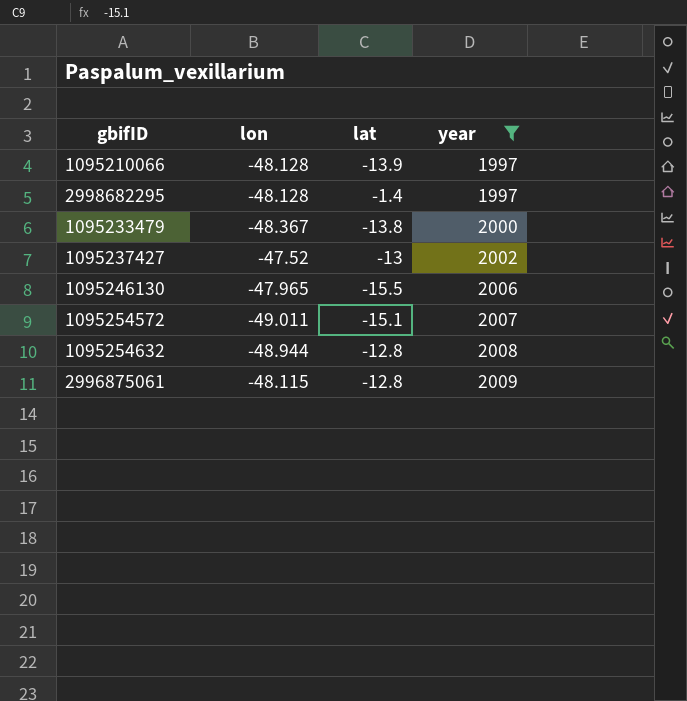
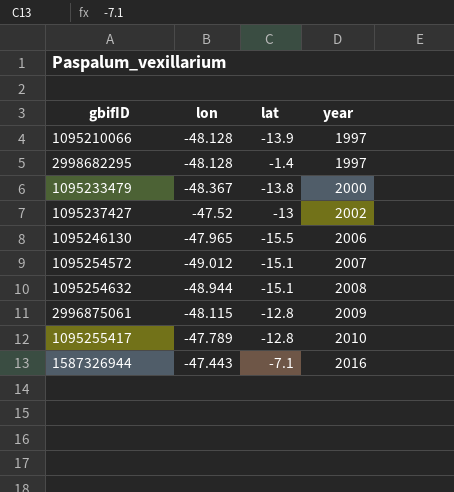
filter: year <= 2009 -> none
1095254572 | lon: -49.011 -> -49.012
1095254632 | lat: -12.8 -> -15.1

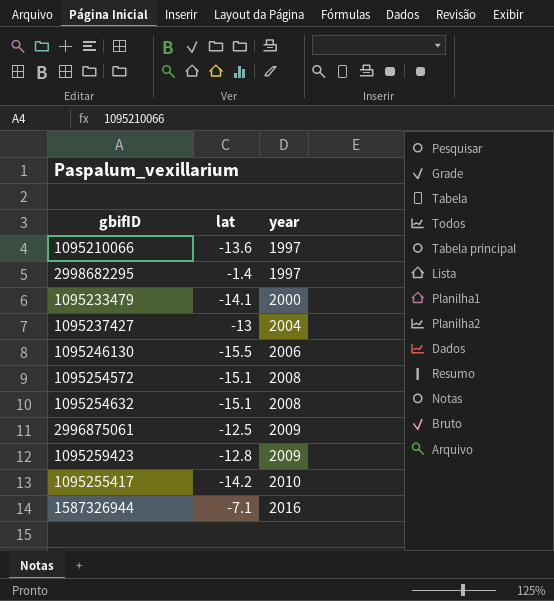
column lon | position: 2 -> none
1095210066 | lat: -13.9 -> -13.6
1095233479 | lat: -13.8 -> -14.1
1095237427 | year: 2002 -> 2004
1095254572 | year: 2007 -> 2008
2996875061 | lat: -12.8 -> -12.5
row 1095259423: none -> -12.8 | 2009
1095255417 | lat: -12.8 -> -14.2

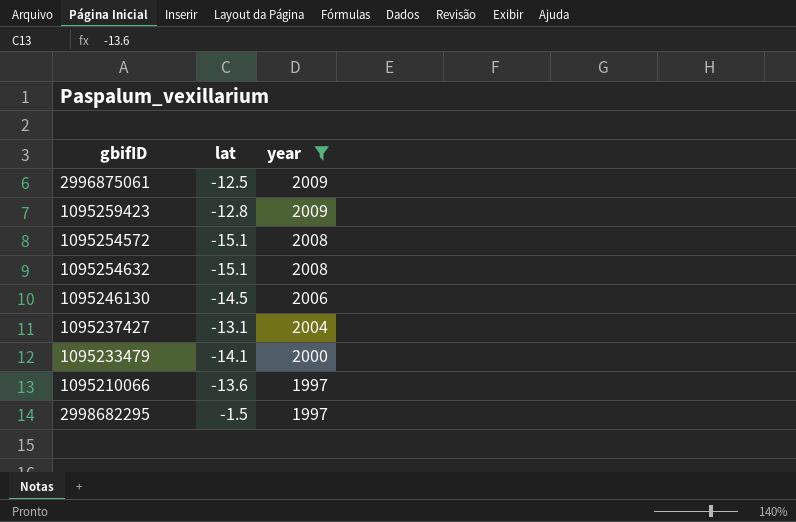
filter: none -> year <= 2009
row order: year ascending -> year descending
1095246130 | lat: -15.5 -> -14.5
1095237427 | lat: -13 -> -13.1
2998682295 | lat: -1.4 -> -1.5

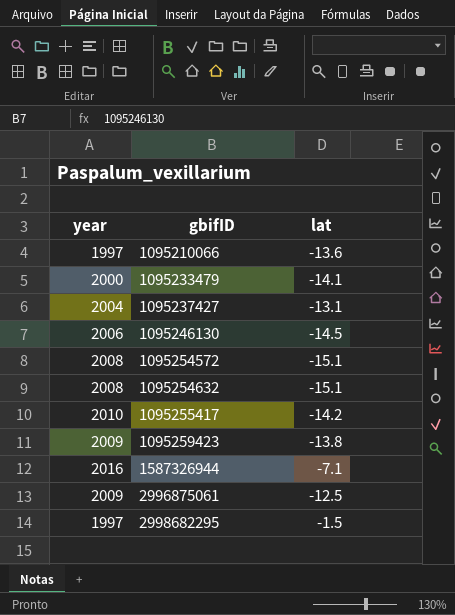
filter: year <= 2009 -> none
row order: year descending -> gbifID ascending
column year | position: 3 -> 1
1095259423 | lat: -12.8 -> -13.8

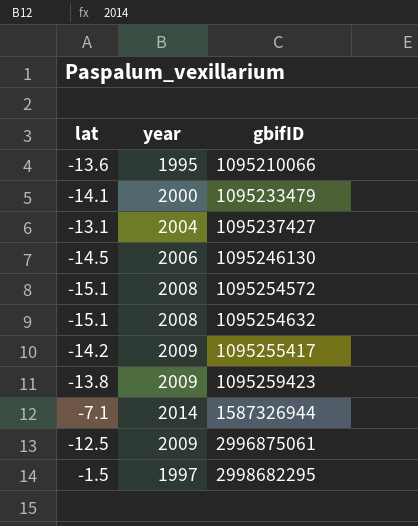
column lat | position: 3 -> 1
1095210066 | year: 1997 -> 1995
1095255417 | year: 2010 -> 2009
1587326944 | year: 2016 -> 2014

